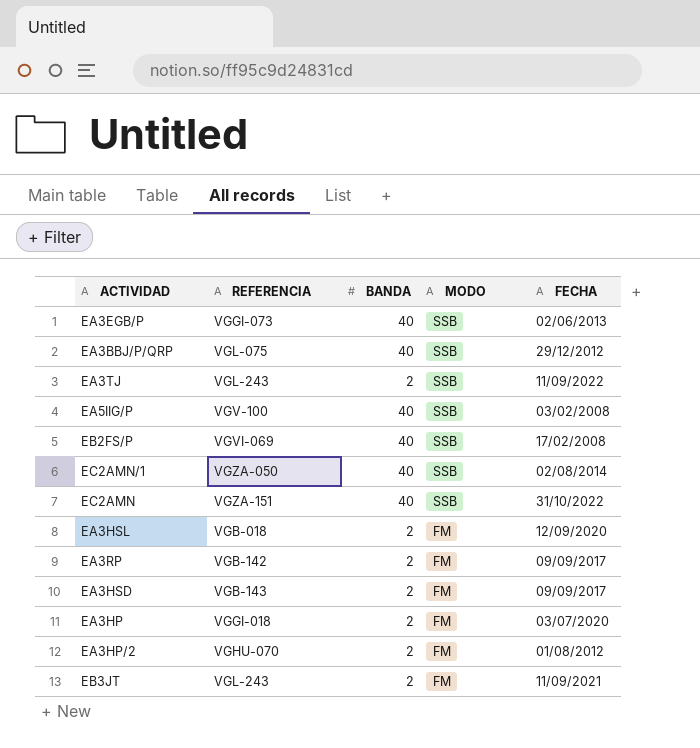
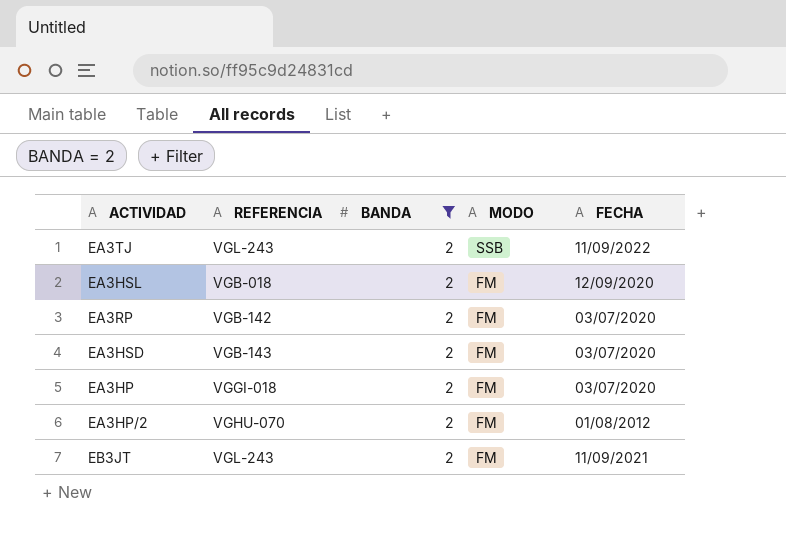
filter: none -> BANDA = 2
EA3RP | FECHA: 09/09/2017 -> 03/07/2020
EA3HSD | FECHA: 09/09/2017 -> 03/07/2020

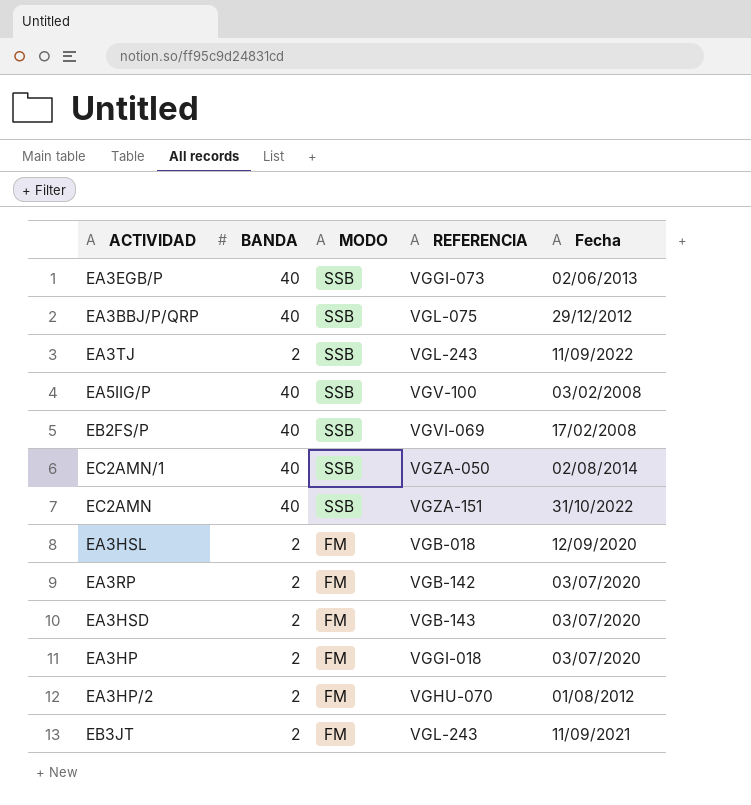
filter: BANDA = 2 -> none
column REFERENCIA | position: 2 -> 4
column name: FECHA -> Fecha

